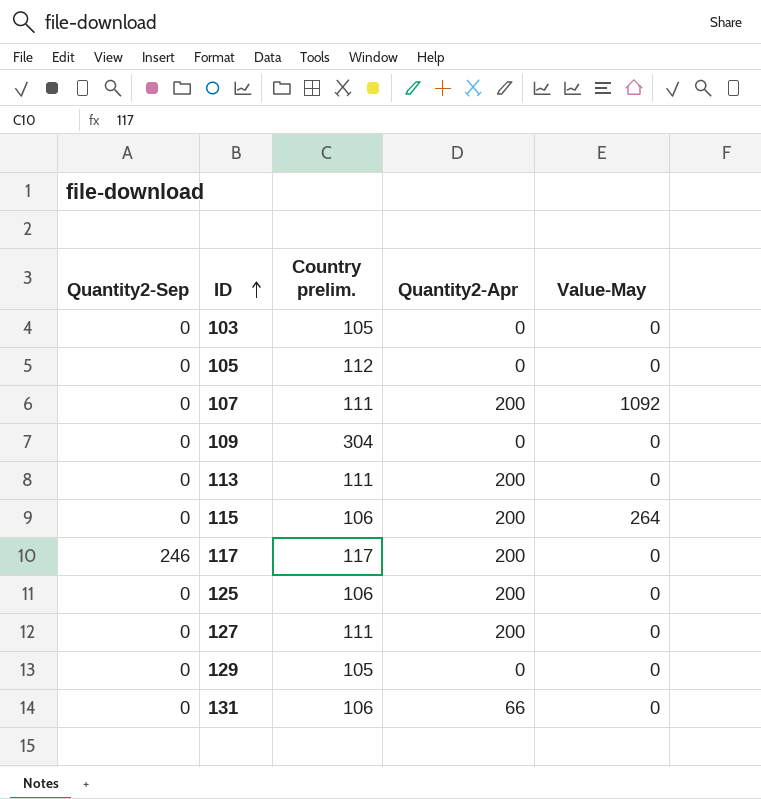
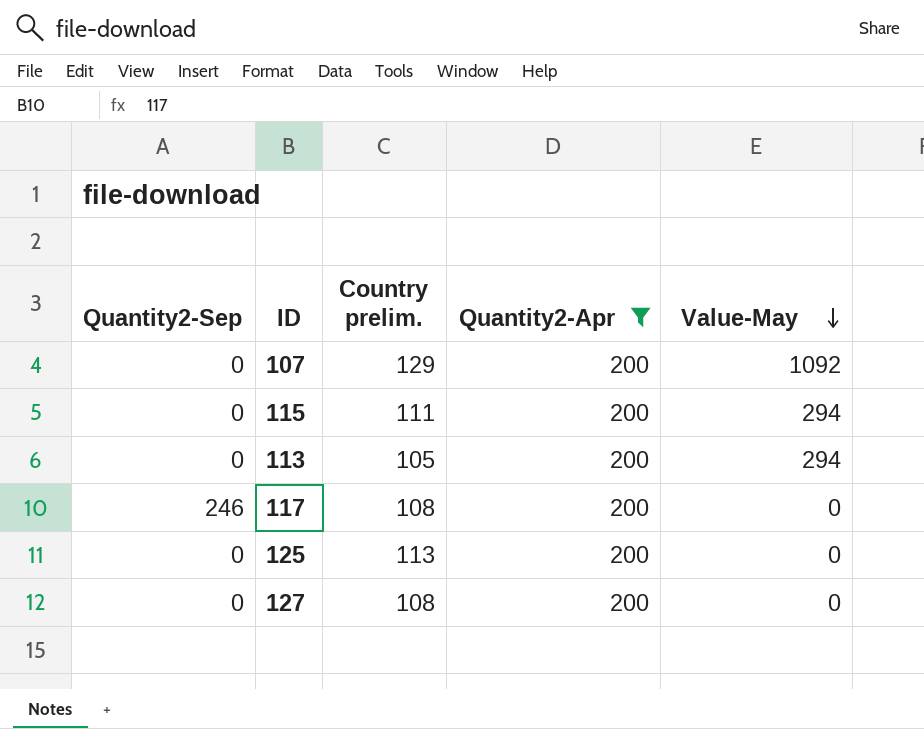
filter: none -> Quantity2-Apr = 200
row order: ID ascending -> Value-May descending
107 | Country prelim.: 111 -> 129
115 | Country prelim.: 106 -> 111
115 | Value-May: 264 -> 294
113 | Country prelim.: 111 -> 105
113 | Value-May: 0 -> 294
117 | Country prelim.: 117 -> 108
125 | Country prelim.: 106 -> 113
127 | Country prelim.: 111 -> 108

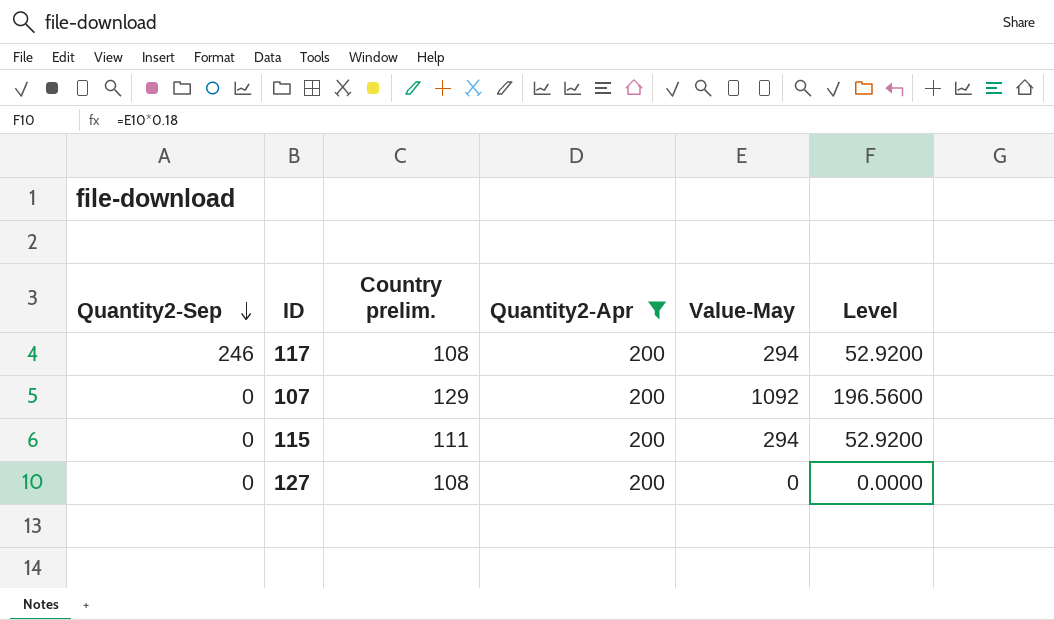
row order: Value-May descending -> Quantity2-Sep descending
column Level | formula: none -> [Value-May] * 0.18
row 113: 0 | 105 | 200 | 294 -> none
row 125: 0 | 113 | 200 | 0 -> none
117 | Value-May: 0 -> 294

